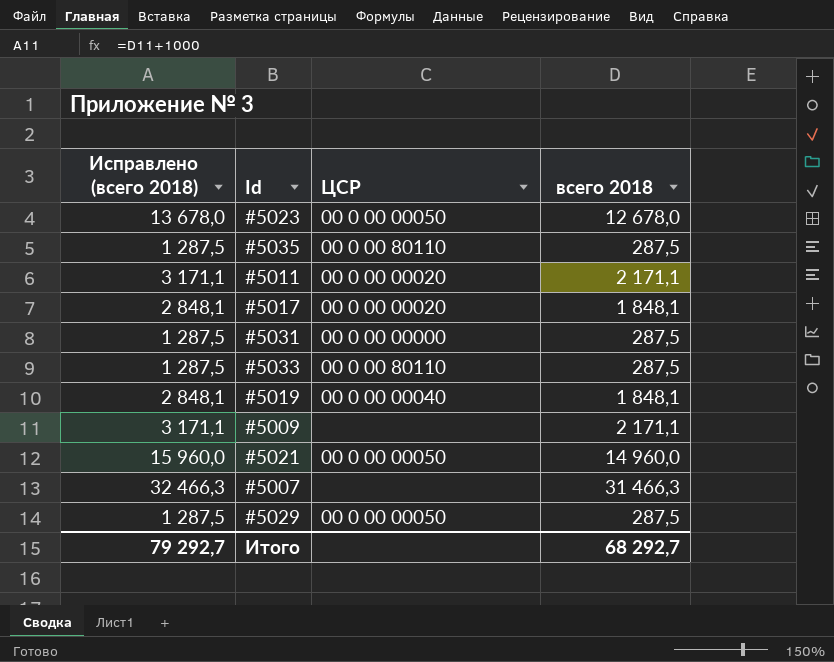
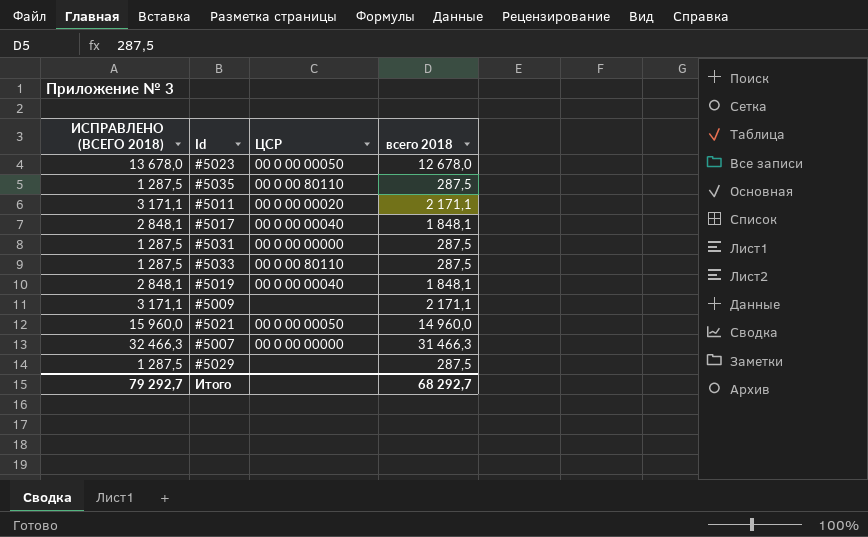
column name: Исправлено (всего 2018) -> ИСПРАВЛЕНО (ВСЕГО 2018)
#5017 | ЦСР: 00 0 00 00020 -> 00 0 00 00040
#5007 | ЦСР: none -> 00 0 00 00000
#5029 | ЦСР: 00 0 00 00050 -> none

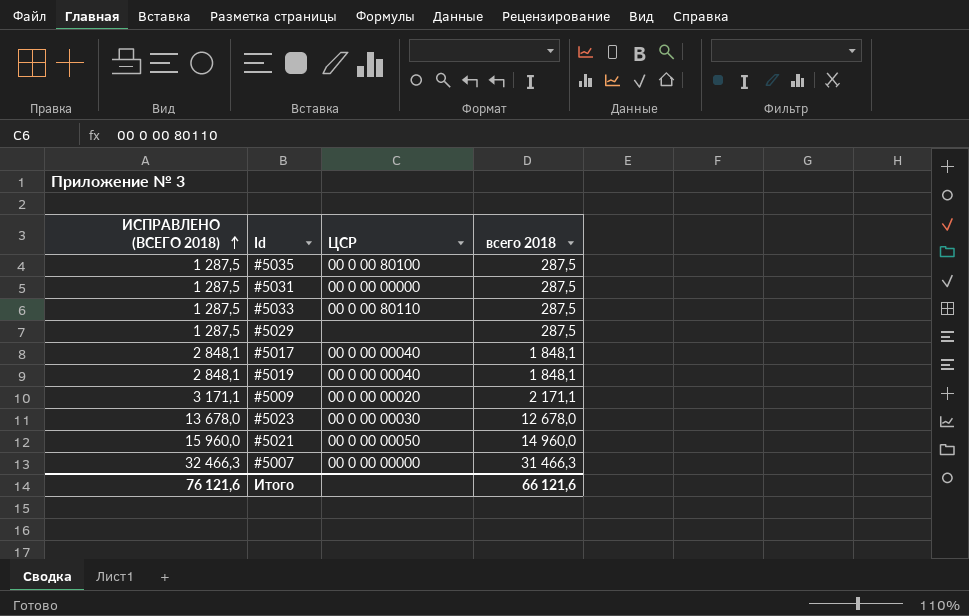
row order: none -> ИСПРАВЛЕНО (ВСЕГО 2018) ascending
row #5011: 3 171,1 | 00 0 00 00020 | 2 171,1 -> none
#5035 | ЦСР: 00 0 00 80110 -> 00 0 00 80100
#5009 | ЦСР: none -> 00 0 00 00020
#5023 | ЦСР: 00 0 00 00050 -> 00 0 00 00030
Итого | ИСПРАВЛЕНО (ВСЕГО 2018): 79 292,7 -> 76 121,6
Итого | всего 2018: 68 292,7 -> 66 121,6

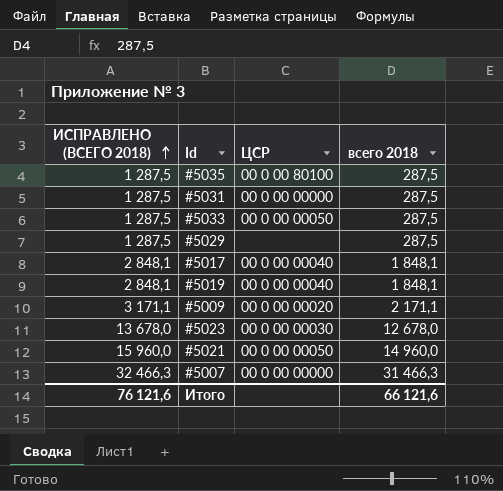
#5033 | ЦСР: 00 0 00 80110 -> 00 0 00 00050

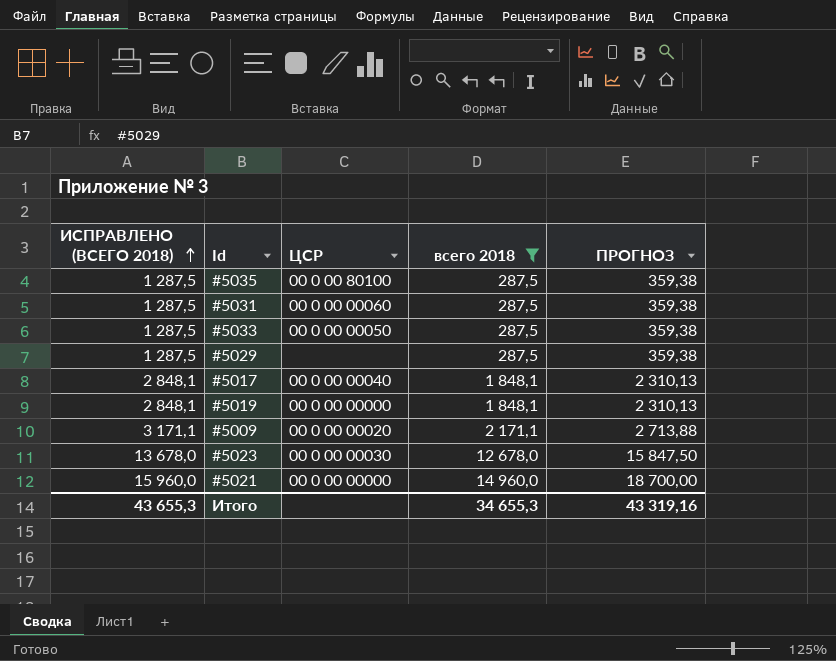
filter: none -> всего 2018 != 31 466,3
column ПРОГНОЗ | formula: none -> [всего 2018] * 1,25
#5031 | ЦСР: 00 0 00 00000 -> 00 0 00 00060
#5019 | ЦСР: 00 0 00 00040 -> 00 0 00 00000
#5021 | ЦСР: 00 0 00 00050 -> 00 0 00 00000
Итого | ИСПРАВЛЕНО (ВСЕГО 2018): 76 121,6 -> 43 655,3
Итого | всего 2018: 66 121,6 -> 34 655,3

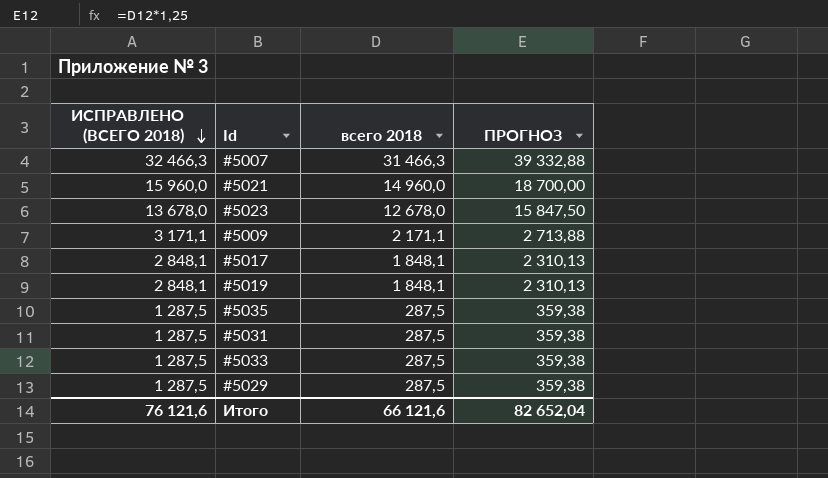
filter: всего 2018 != 31 466,3 -> none
row order: ИСПРАВЛЕНО (ВСЕГО 2018) ascending -> ИСПРАВЛЕНО (ВСЕГО 2018) descending
column ЦСР | position: 3 -> none
Итого | ИСПРАВЛЕНО (ВСЕГО 2018): 43 655,3 -> 76 121,6
Итого | всего 2018: 34 655,3 -> 66 121,6
Итого | ПРОГНОЗ: 43 319,16 -> 82 652,04

